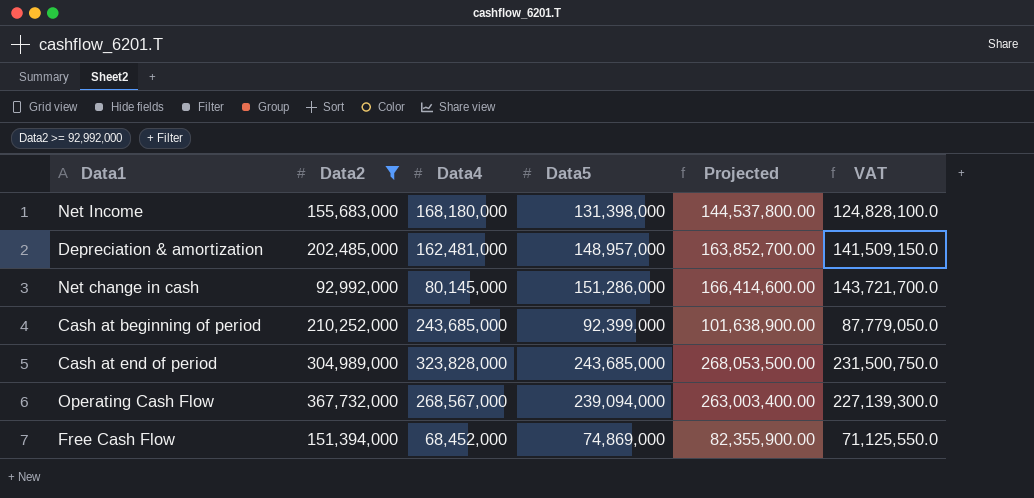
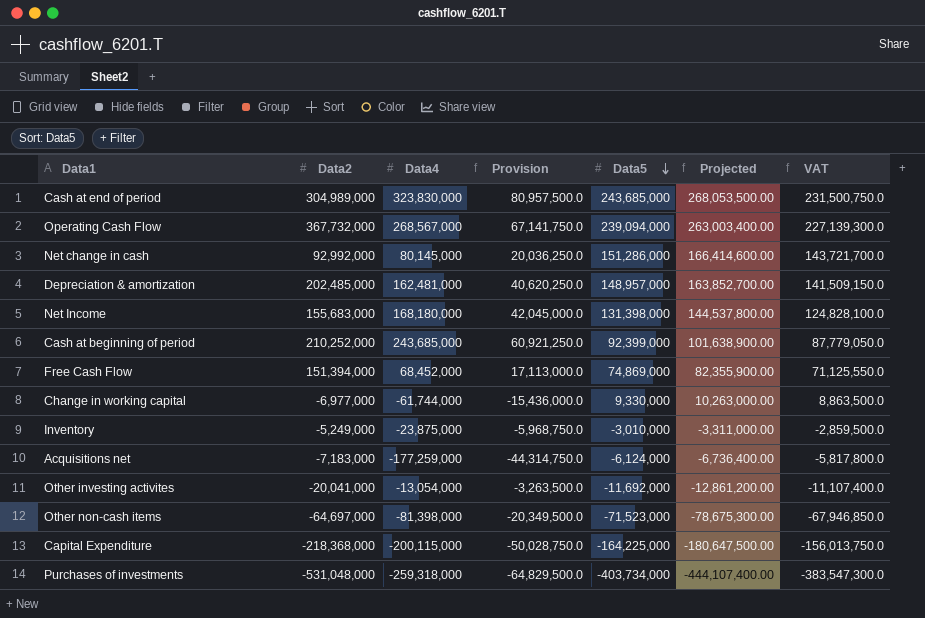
filter: Data2 >= 92,992,000 -> none
row order: none -> Data5 descending
column Provision | formula: none -> [Data4] * 0.25
Cash at end of period | Data4: 323,828,000 -> 323,830,000

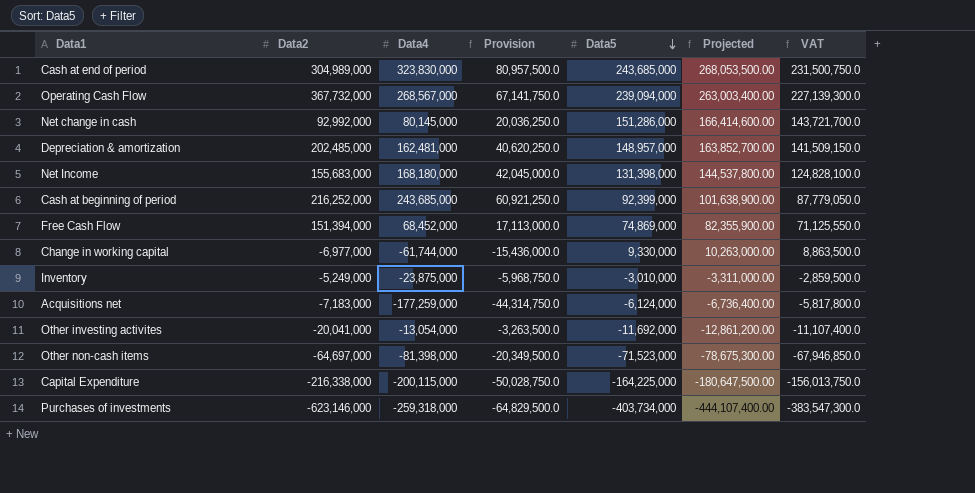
Cash at beginning of period | Data2: 210,252,000 -> 216,252,000
Capital Expenditure | Data2: -218,368,000 -> -216,338,000
Purchases of investments | Data2: -531,048,000 -> -623,146,000

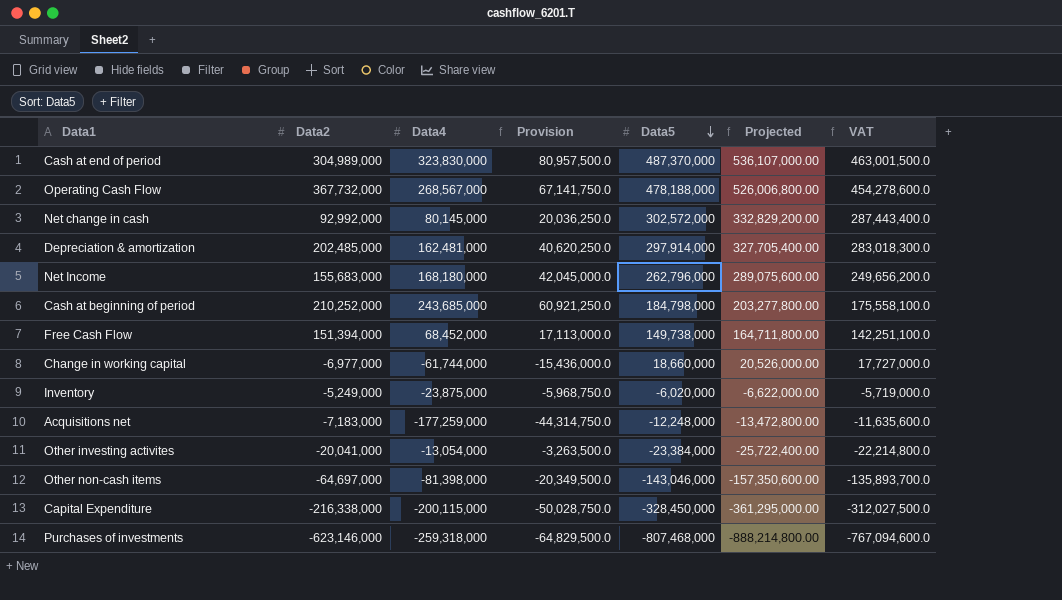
Cash at end of period | Data5: 243,685,000 -> 487,370,000
Cash at end of period | Projected: 268,053,500.00 -> 536,107,000.00
Cash at end of period | VAT: 231,500,750.0 -> 463,001,500.0
Operating Cash Flow | Data5: 239,094,000 -> 478,188,000
Operating Cash Flow | Projected: 263,003,400.00 -> 526,006,800.00
Operating Cash Flow | VAT: 227,139,300.0 -> 454,278,600.0
Net change in cash | Data5: 151,286,000 -> 302,572,000
Net change in cash | Projected: 166,414,600.00 -> 332,829,200.00
Net change in cash | VAT: 143,721,700.0 -> 287,443,400.0
Depreciation & amortization | Data5: 148,957,000 -> 297,914,000
Depreciation & amortization | Projected: 163,852,700.00 -> 327,705,400.00
Depreciation & amortization | VAT: 141,509,150.0 -> 283,018,300.0
Net Income | Data5: 131,398,000 -> 262,796,000
Net Income | Projected: 144,537,800.00 -> 289,075,600.00
Net Income | VAT: 124,828,100.0 -> 249,656,200.0
Cash at beginning of period | Data2: 216,252,000 -> 210,252,000
Cash at beginning of period | Data5: 92,399,000 -> 184,798,000
Cash at beginning of period | Projected: 101,638,900.00 -> 203,277,800.00
Cash at beginning of period | VAT: 87,779,050.0 -> 175,558,100.0
Free Cash Flow | Data5: 74,869,000 -> 149,738,000
Free Cash Flow | Projected: 82,355,900.00 -> 164,711,800.00
Free Cash Flow | VAT: 71,125,550.0 -> 142,251,100.0
Change in working capital | Data5: 9,330,000 -> 18,660,000
Change in working capital | Projected: 10,263,000.00 -> 20,526,000.00
Change in working capital | VAT: 8,863,500.0 -> 17,727,000.0
Inventory | Data5: -3,010,000 -> -6,020,000
Inventory | Projected: -3,311,000.00 -> -6,622,000.00
Inventory | VAT: -2,859,500.0 -> -5,719,000.0
Acquisitions net | Data5: -6,124,000 -> -12,248,000
Acquisitions net | Projected: -6,736,400.00 -> -13,472,800.00
Acquisitions net | VAT: -5,817,800.0 -> -11,635,600.0
Other investing activites | Data5: -11,692,000 -> -23,384,000
Other investing activites | Projected: -12,861,200.00 -> -25,722,400.00
Other investing activites | VAT: -11,107,400.0 -> -22,214,800.0
Other non-cash items | Data5: -71,523,000 -> -143,046,000
Other non-cash items | Projected: -78,675,300.00 -> -157,350,600.00
Other non-cash items | VAT: -67,946,850.0 -> -135,893,700.0
Capital Expenditure | Data5: -164,225,000 -> -328,450,000
Capital Expenditure | Projected: -180,647,500.00 -> -361,295,000.00
Capital Expenditure | VAT: -156,013,750.0 -> -312,027,500.0
Purchases of investments | Data5: -403,734,000 -> -807,468,000
Purchases of investments | Projected: -444,107,400.00 -> -888,214,800.00
Purchases of investments | VAT: -383,547,300.0 -> -767,094,600.0

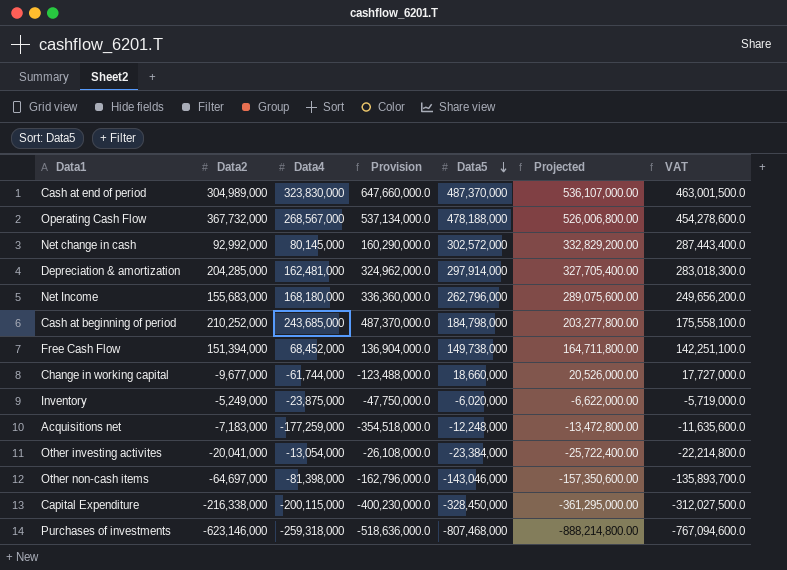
column Provision | formula: [Data4] * 0.25 -> [Data4] * 2
Depreciation & amortization | Data2: 202,485,000 -> 204,285,000
Change in working capital | Data2: -6,977,000 -> -9,677,000

